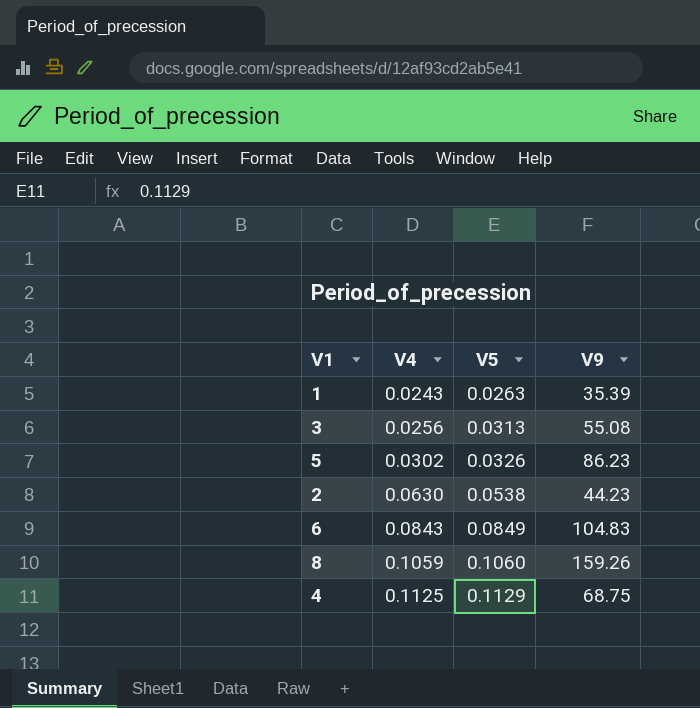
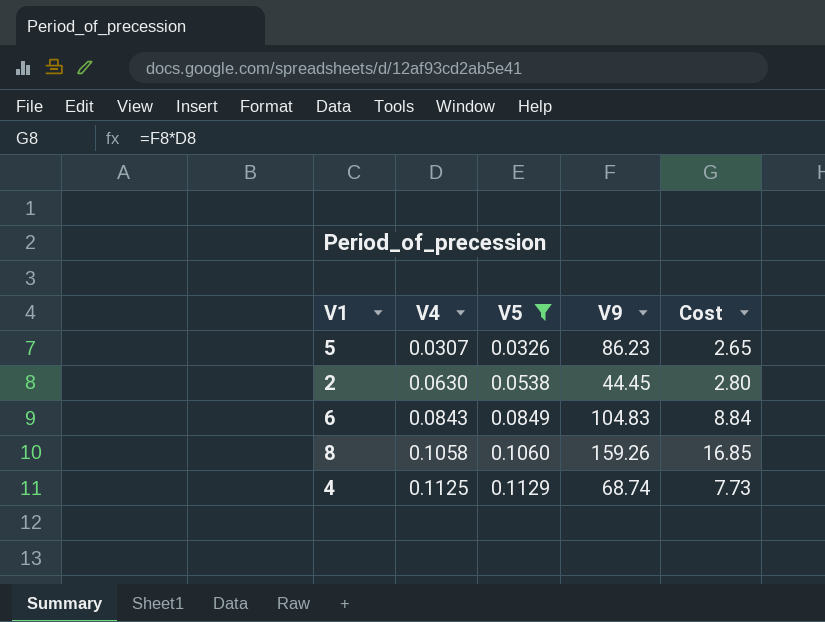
filter: none -> V5 >= 0.0326
column Cost | formula: none -> [V4] * [V9]
5 | V4: 0.0302 -> 0.0307
2 | V9: 44.23 -> 44.45
8 | V4: 0.1059 -> 0.1058
4 | V9: 68.75 -> 68.74

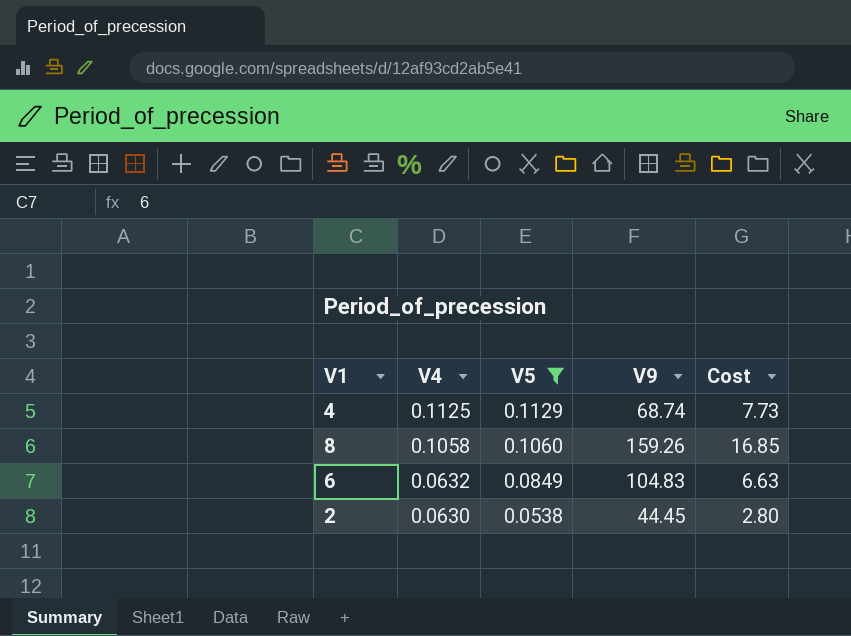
row order: V4 ascending -> V4 descending
row 5: 0.0307 | 0.0326 | 86.23 | 2.65 -> none
6 | V4: 0.0843 -> 0.0632
6 | Cost: 8.84 -> 6.63

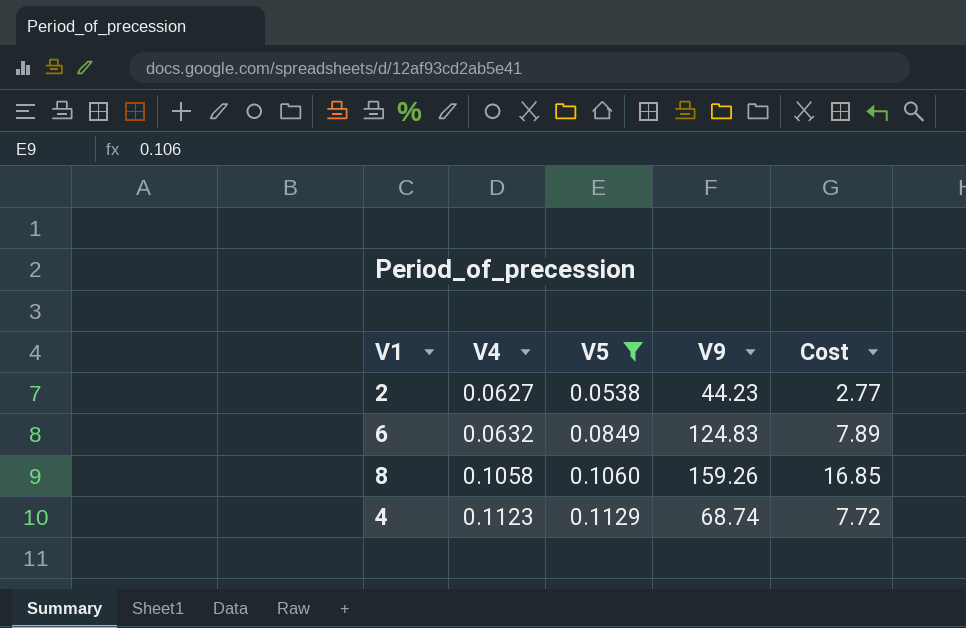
row order: V4 descending -> V4 ascending
2 | V4: 0.0630 -> 0.0627
2 | V9: 44.45 -> 44.23
2 | Cost: 2.80 -> 2.77
6 | V9: 104.83 -> 124.83
6 | Cost: 6.63 -> 7.89
4 | V4: 0.1125 -> 0.1123
4 | Cost: 7.73 -> 7.72

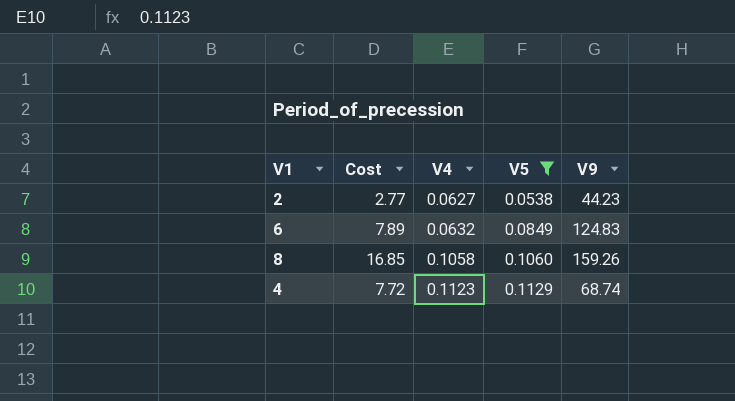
column Cost | position: 5 -> 2

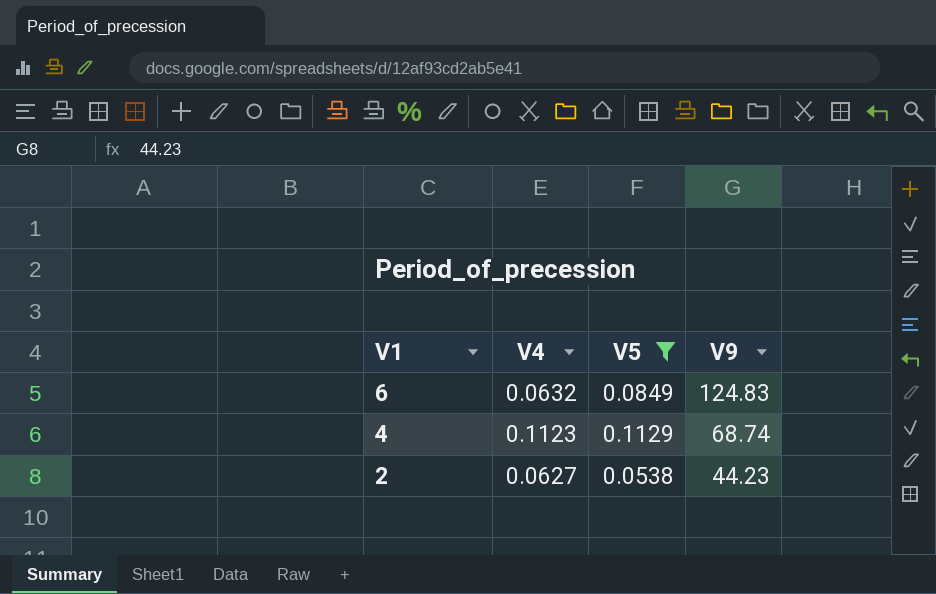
row order: V4 ascending -> V1 descending
column Cost | formula: [V4] * [V9] -> none
row 8: 16.85 | 0.1058 | 0.1060 | 159.26 -> none

